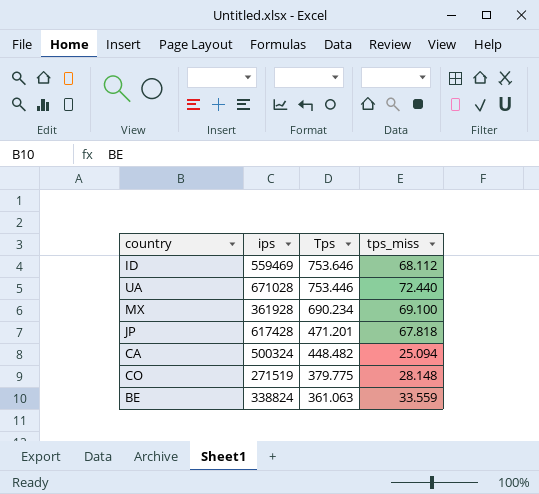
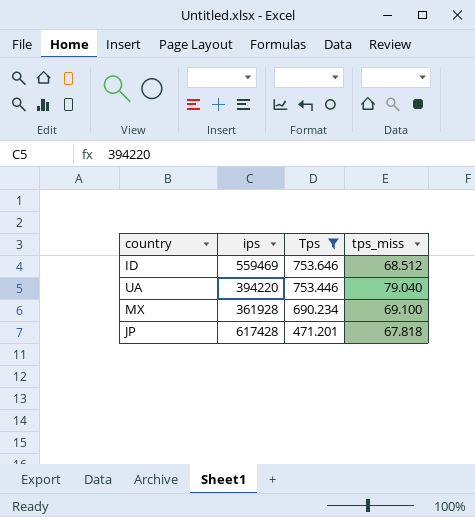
filter: none -> Tps >= 471.201
ID | tps_miss: 68.112 -> 68.512
UA | ips: 671028 -> 394220
UA | tps_miss: 72.440 -> 79.040

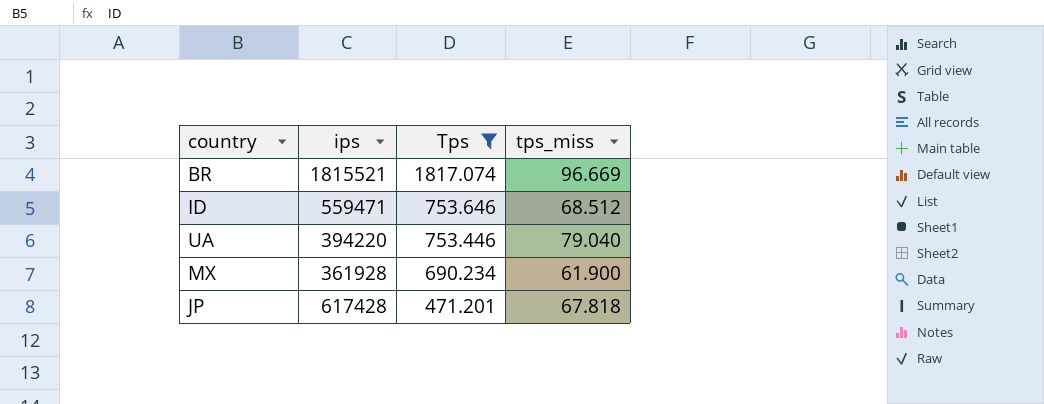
row BR: none -> 1815521 | 1817.074 | 96.669
ID | ips: 559469 -> 559471
MX | tps_miss: 69.100 -> 61.900

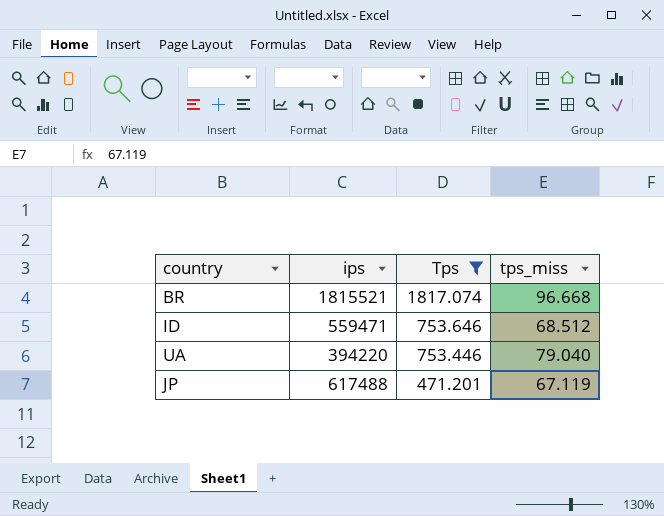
row MX: 361928 | 690.234 | 61.900 -> none
BR | tps_miss: 96.669 -> 96.668
JP | ips: 617428 -> 617488
JP | tps_miss: 67.818 -> 67.119

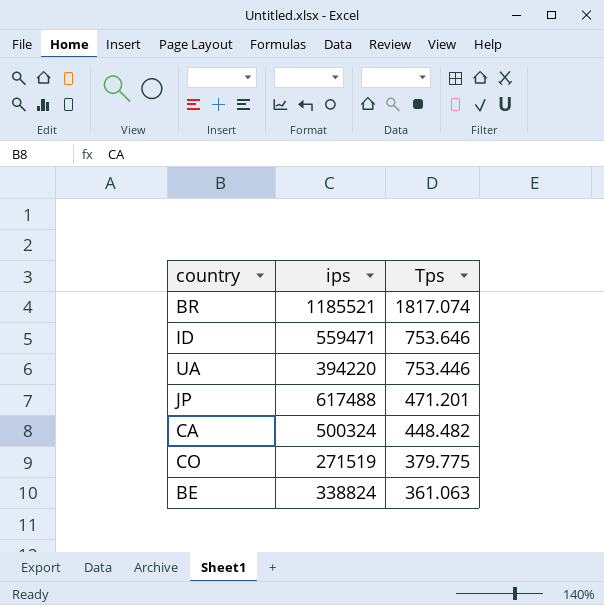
filter: Tps >= 471.201 -> none
column tps_miss | position: 4 -> none
BR | ips: 1815521 -> 1185521

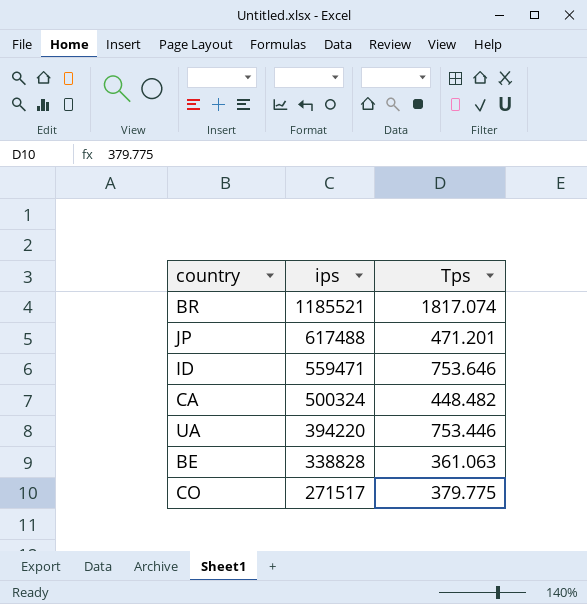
row order: Tps descending -> ips descending
BE | ips: 338824 -> 338828
CO | ips: 271519 -> 271517

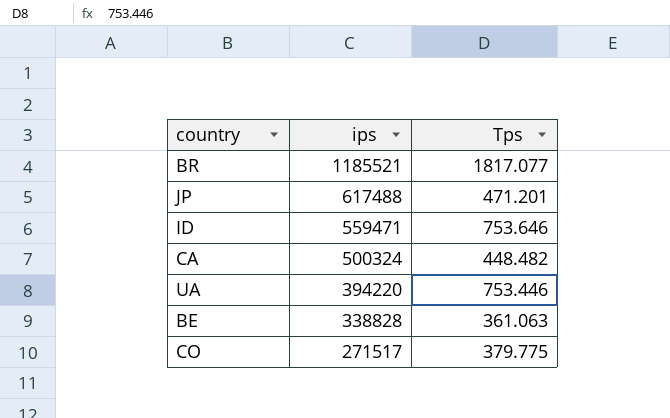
BR | Tps: 1817.074 -> 1817.077

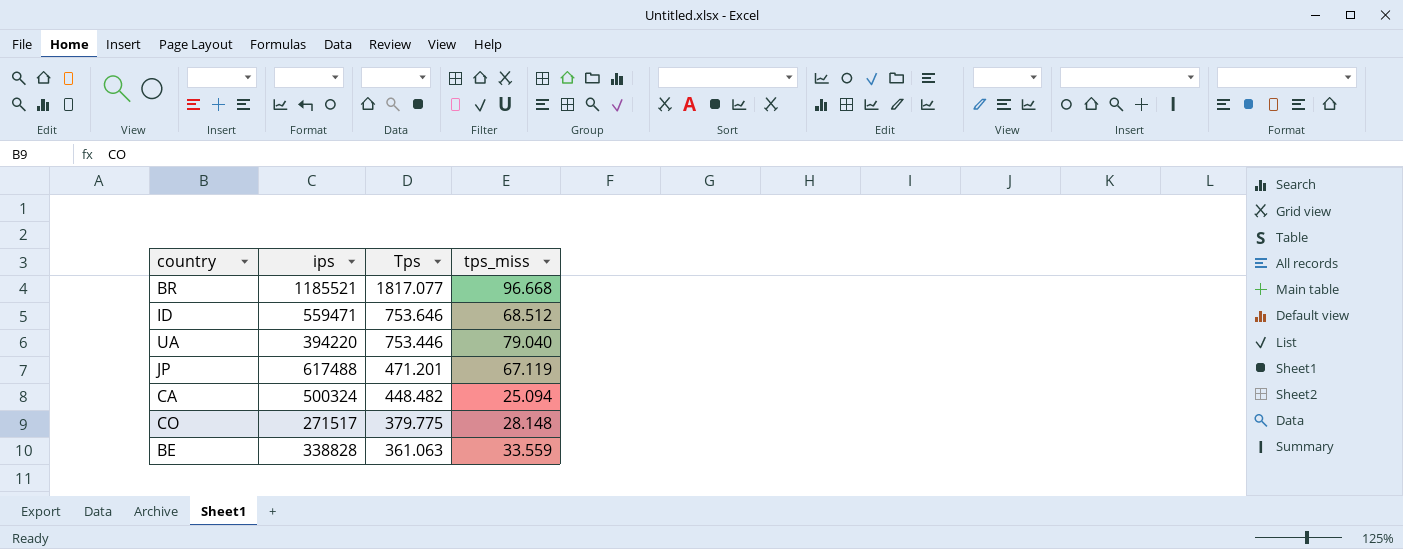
row order: ips descending -> Tps descending
column tps_miss | position: none -> 4

